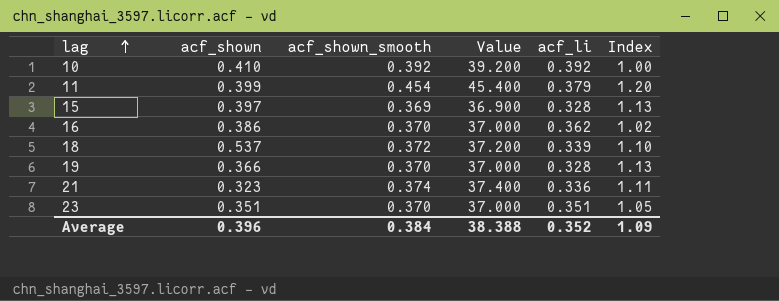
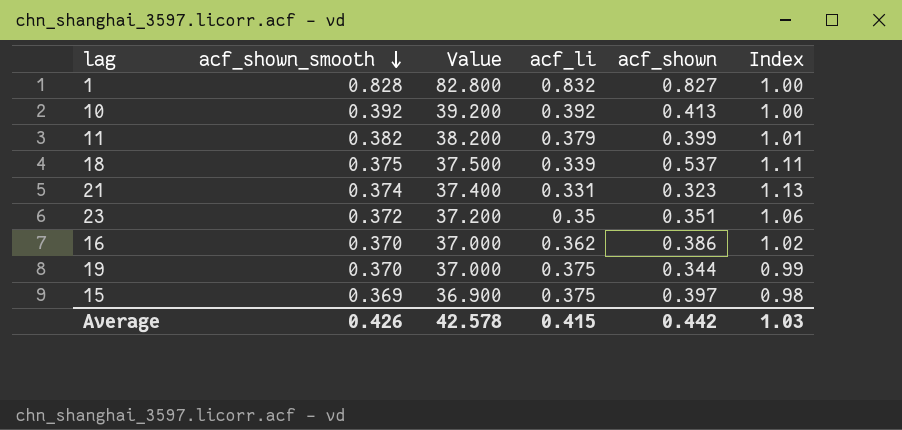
row order: lag ascending -> acf_shown_smooth descending
column acf_shown | position: 2 -> 5
row 1: none -> 0.828 | 82.800 | 0.832 | 0.827 | 1.00
10 | acf_shown: 0.410 -> 0.413
11 | acf_shown_smooth: 0.454 -> 0.382
11 | Value: 45.400 -> 38.200
11 | Index: 1.20 -> 1.01
18 | acf_shown_smooth: 0.372 -> 0.375
18 | Value: 37.200 -> 37.500
18 | Index: 1.10 -> 1.11
21 | acf_li: 0.336 -> 0.331
21 | Index: 1.11 -> 1.13
23 | acf_shown_smooth: 0.370 -> 0.372
23 | Value: 37.000 -> 37.200
23 | acf_li: 0.351 -> 0.35
23 | Index: 1.05 -> 1.06
19 | acf_li: 0.328 -> 0.375
19 | acf_shown: 0.366 -> 0.344
19 | Index: 1.13 -> 0.99
15 | acf_li: 0.328 -> 0.375
15 | Index: 1.13 -> 0.98
Average | acf_shown_smooth: 0.384 -> 0.426
Average | Value: 38.388 -> 42.578
Average | acf_li: 0.352 -> 0.415
Average | acf_shown: 0.396 -> 0.442
Average | Index: 1.09 -> 1.03

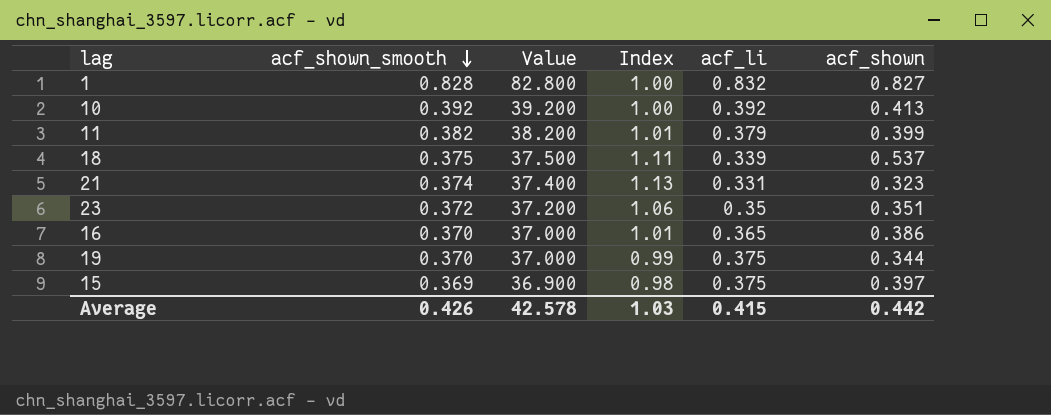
column Index | position: 6 -> 4
16 | Index: 1.02 -> 1.01
16 | acf_li: 0.362 -> 0.365

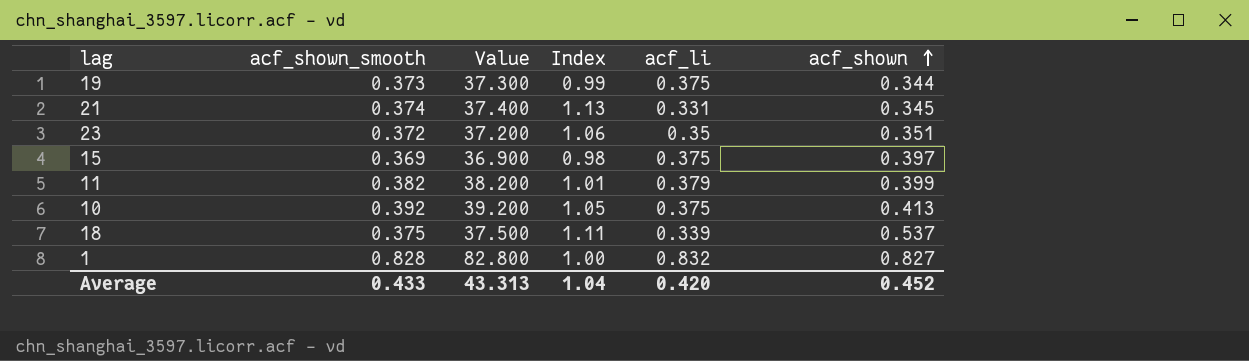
row order: acf_shown_smooth descending -> acf_shown ascending
row 16: 0.370 | 37.000 | 1.01 | 0.365 | 0.386 -> none
19 | acf_shown_smooth: 0.370 -> 0.373
19 | Value: 37.000 -> 37.300
21 | acf_shown: 0.323 -> 0.345
10 | Index: 1.00 -> 1.05
10 | acf_li: 0.392 -> 0.375
Average | acf_shown_smooth: 0.426 -> 0.433
Average | Value: 42.578 -> 43.313
Average | Index: 1.03 -> 1.04
Average | acf_li: 0.415 -> 0.420
Average | acf_shown: 0.442 -> 0.452

